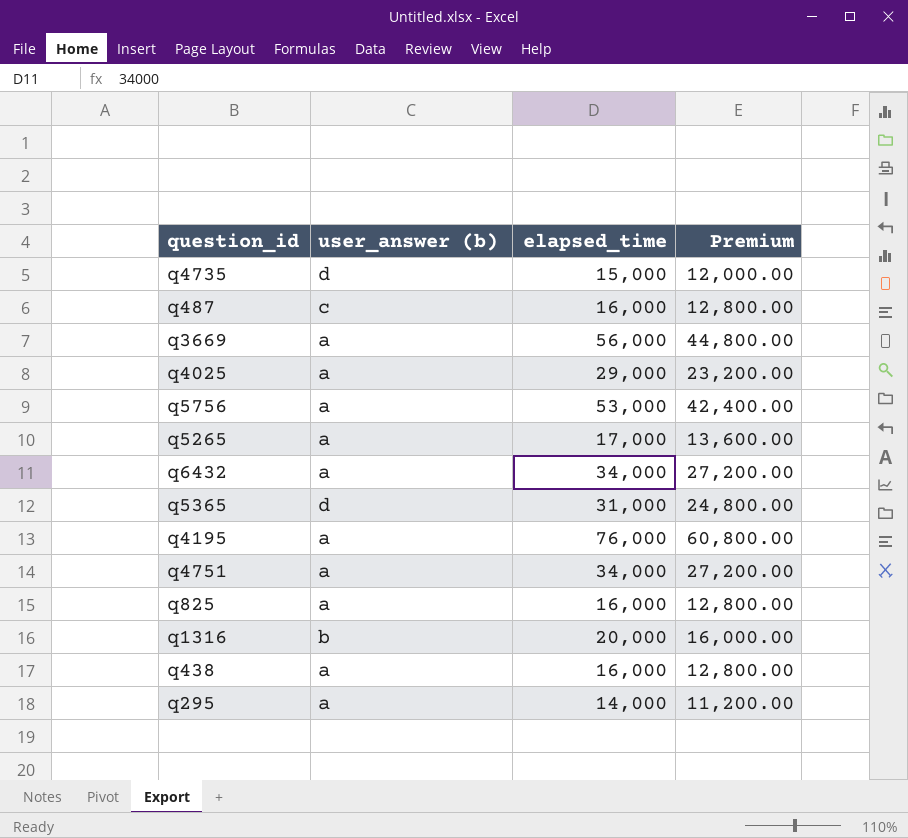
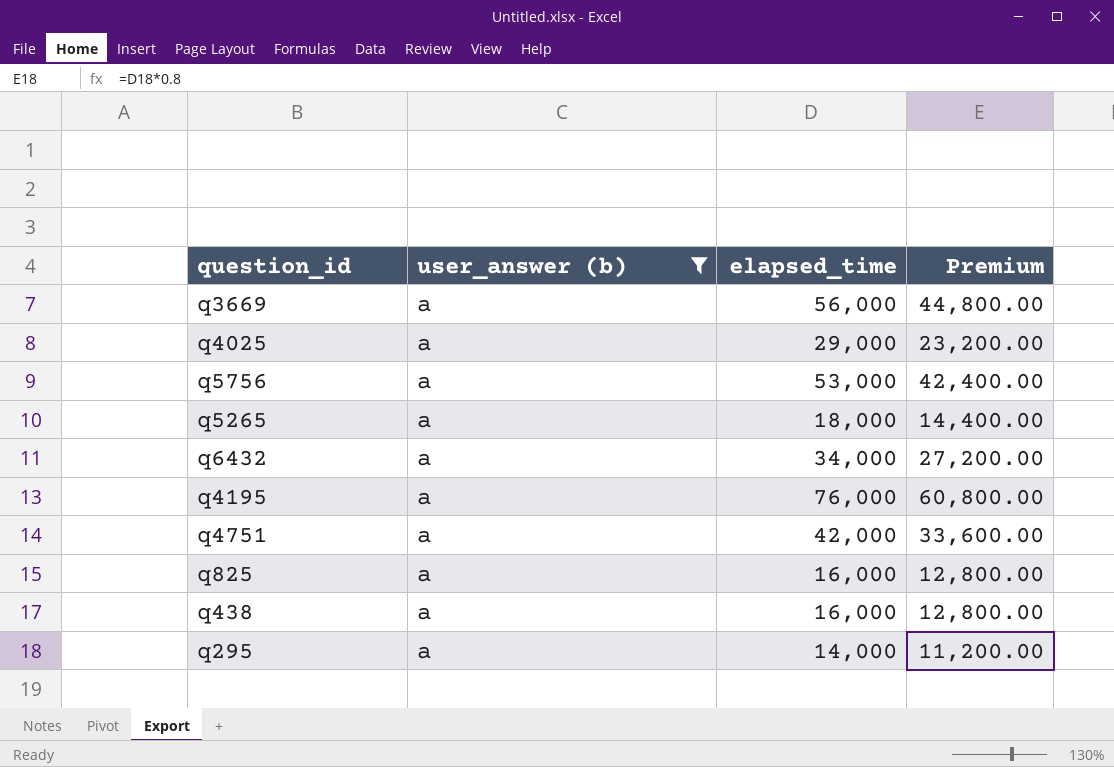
filter: none -> user_answer (b) = a
q5265 | elapsed_time: 17,000 -> 18,000
q5265 | Premium: 13,600.00 -> 14,400.00
q4751 | elapsed_time: 34,000 -> 42,000
q4751 | Premium: 27,200.00 -> 33,600.00

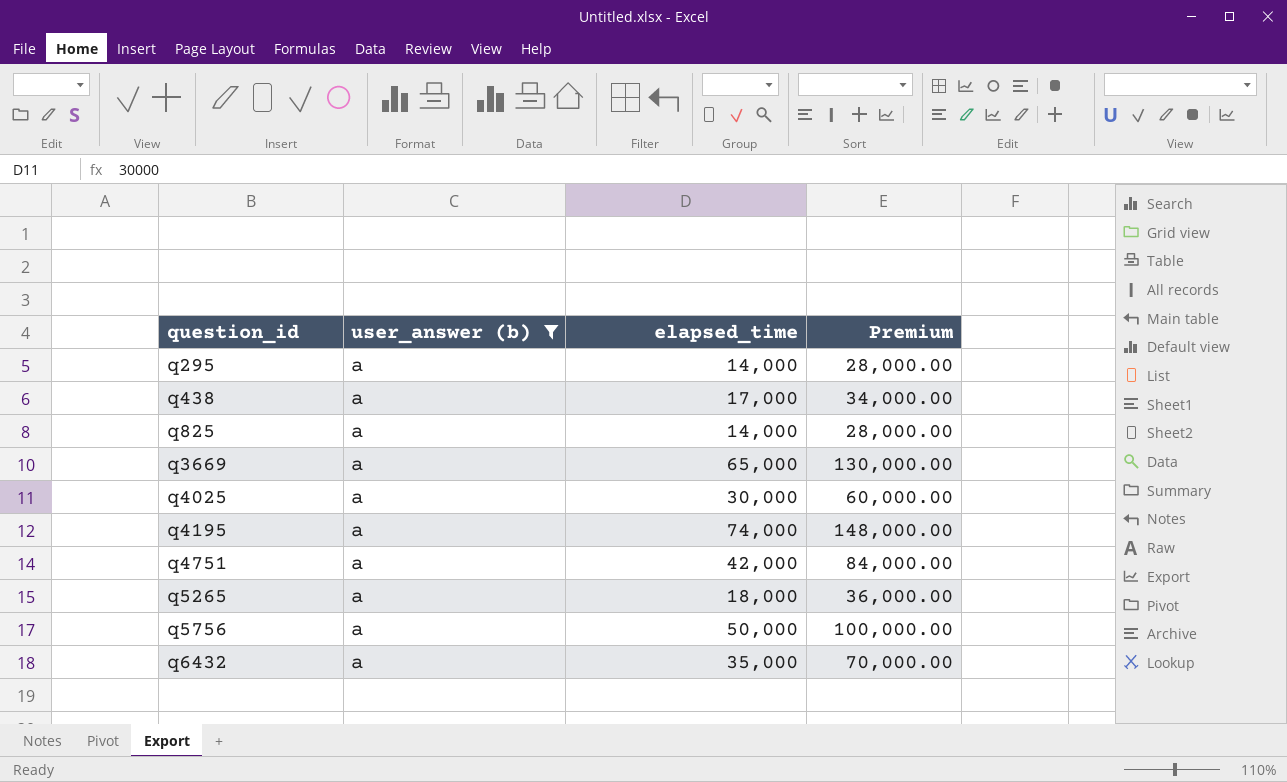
row order: none -> question_id ascending
column Premium | formula: [elapsed_time] * 0.8 -> [elapsed_time] * 2
q438 | elapsed_time: 16,000 -> 17,000
q825 | elapsed_time: 16,000 -> 14,000
q3669 | elapsed_time: 56,000 -> 65,000
q4025 | elapsed_time: 29,000 -> 30,000
q4195 | elapsed_time: 76,000 -> 74,000
q5756 | elapsed_time: 53,000 -> 50,000
q6432 | elapsed_time: 34,000 -> 35,000

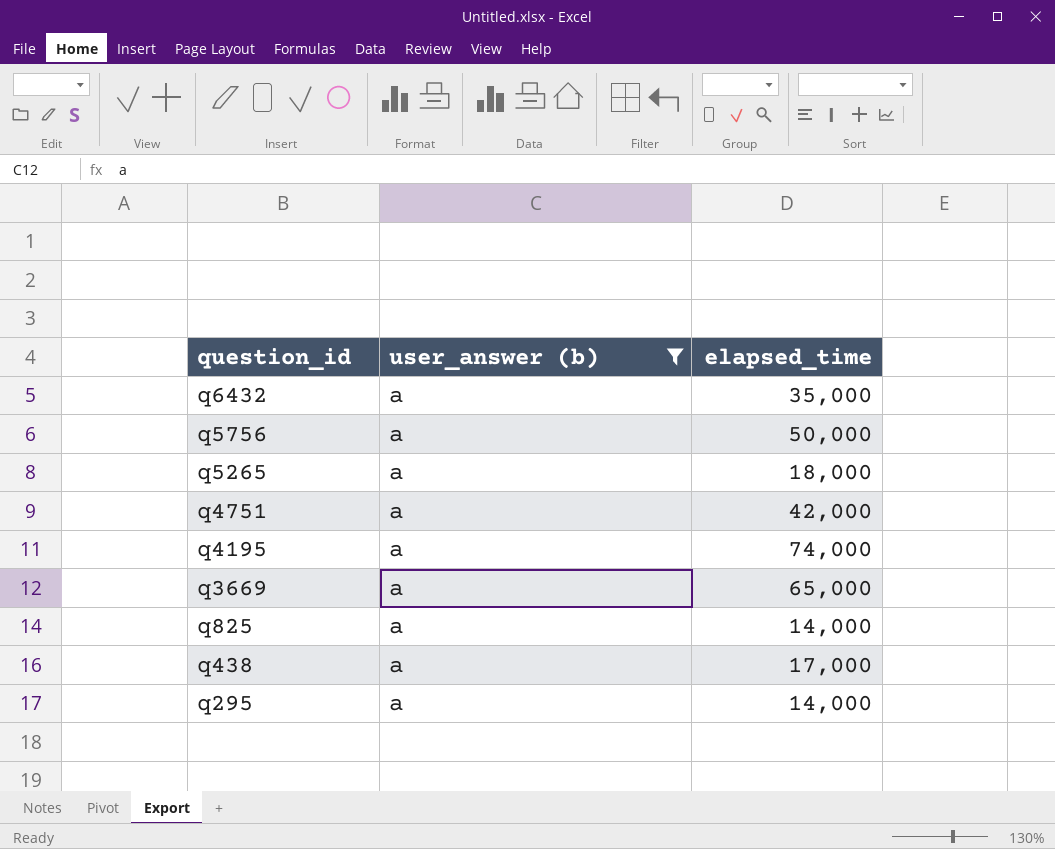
row order: question_id ascending -> question_id descending
column Premium | formula: [elapsed_time] * 2 -> none
row q4025: a | 30,000 | 60,000.00 -> none

